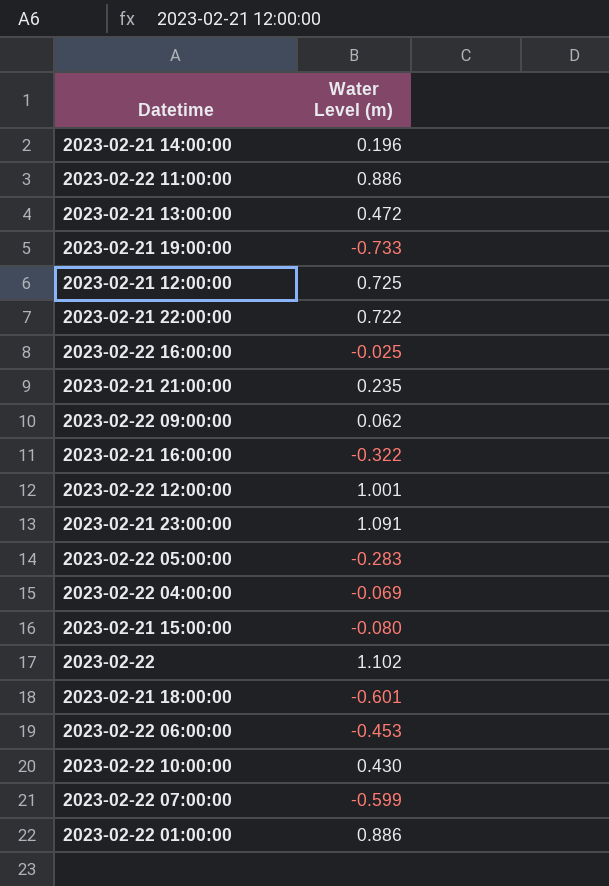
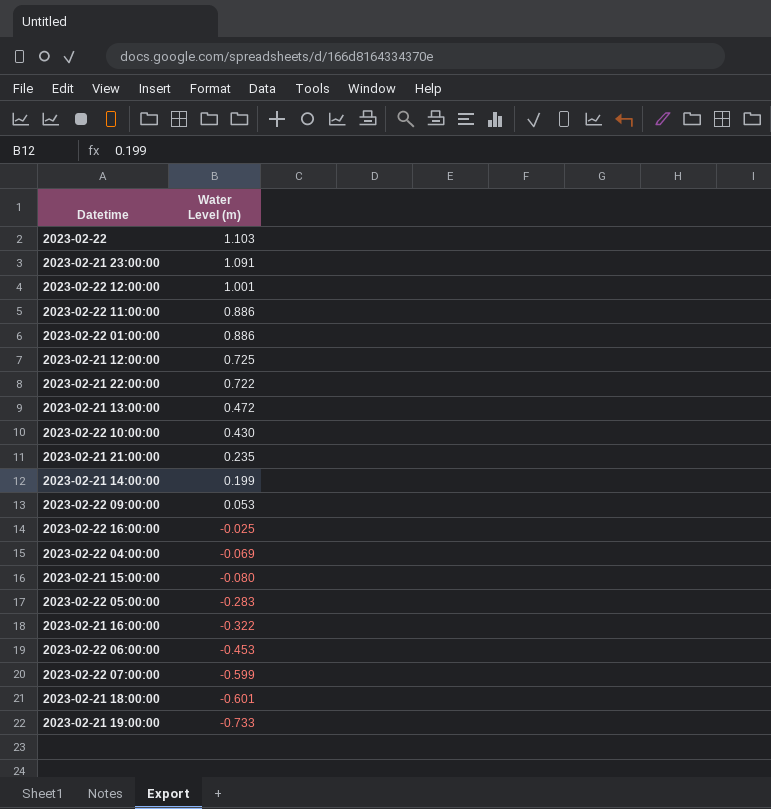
row order: none -> Water Level (m) descending
2023-02-22 | Water Level (m): 1.102 -> 1.103
2023-02-21 14:00:00 | Water Level (m): 0.196 -> 0.199
2023-02-22 09:00:00 | Water Level (m): 0.062 -> 0.053

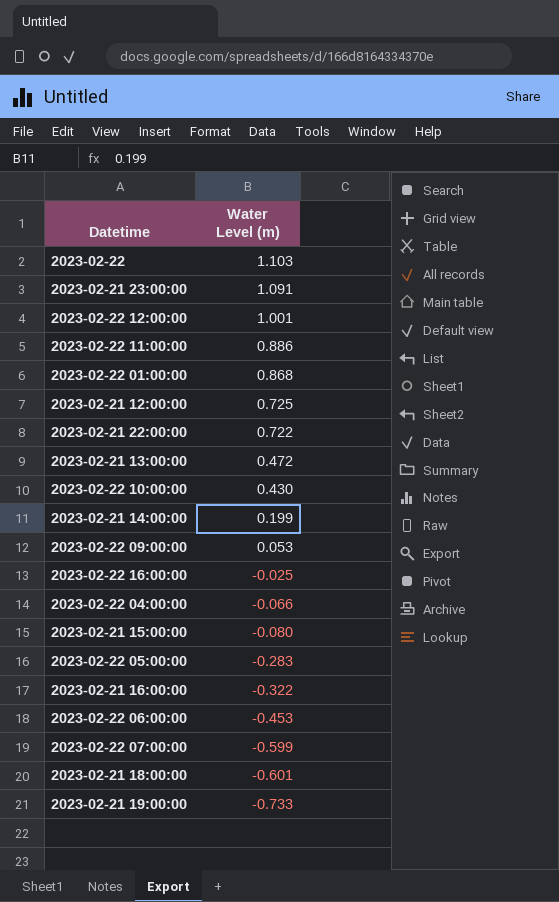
row 2023-02-21 21:00:00: 0.235 -> none
2023-02-22 01:00:00 | Water Level (m): 0.886 -> 0.868
2023-02-22 04:00:00 | Water Level (m): -0.069 -> -0.066

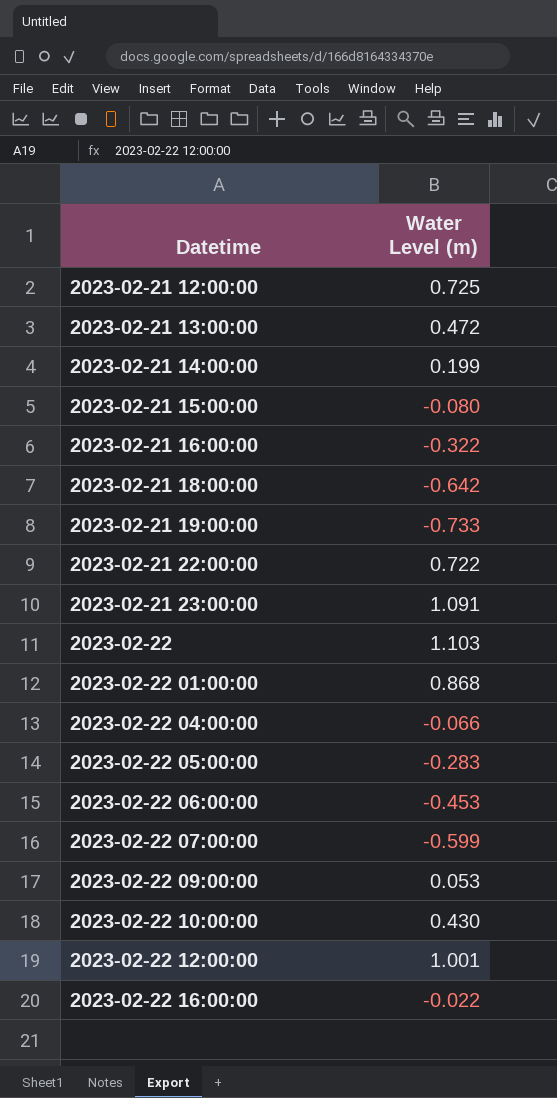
row order: Water Level (m) descending -> Datetime ascending
row 2023-02-22 11:00:00: 0.886 -> none
2023-02-21 18:00:00 | Water Level (m): -0.601 -> -0.642
2023-02-22 16:00:00 | Water Level (m): -0.025 -> -0.022

